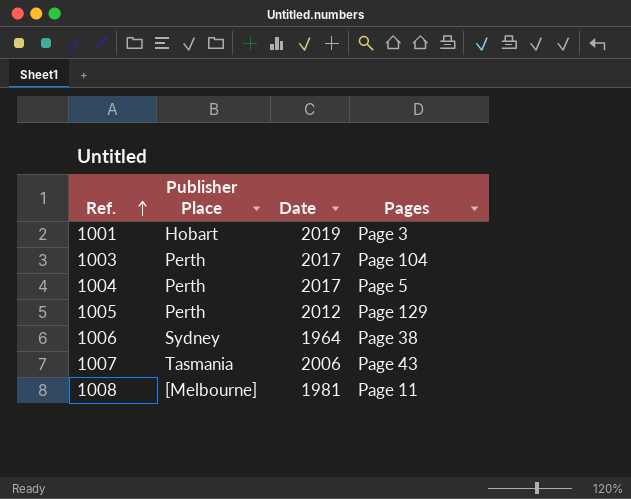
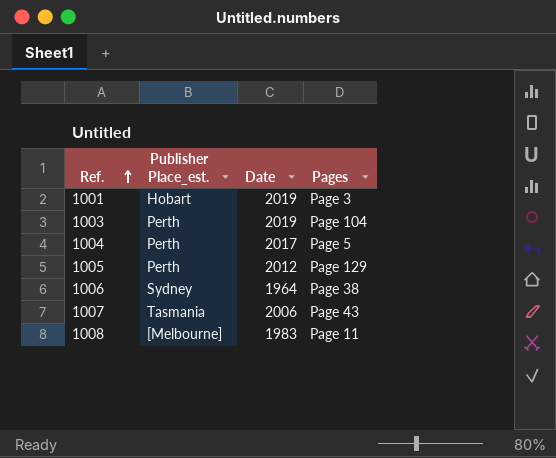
column name: Publisher Place -> Publisher Place_est.
1003 | Date: 2017 -> 2019
1008 | Date: 1981 -> 1983

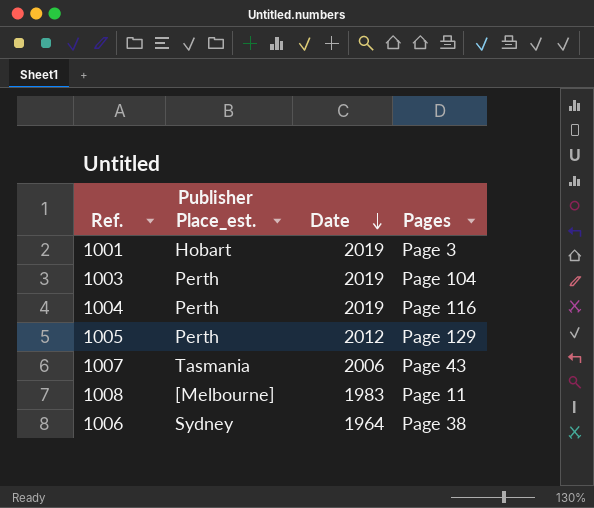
row order: Ref. ascending -> Date descending
1004 | Date: 2017 -> 2019
1004 | Pages: Page 5 -> Page 116

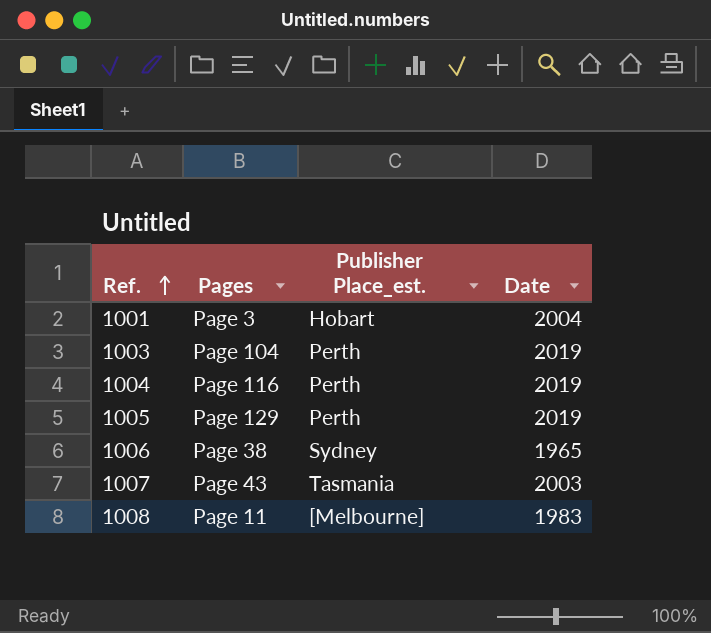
row order: Date descending -> Ref. ascending
column Pages | position: 4 -> 2
1001 | Date: 2019 -> 2004
1005 | Date: 2012 -> 2019
1006 | Date: 1964 -> 1965
1007 | Date: 2006 -> 2003

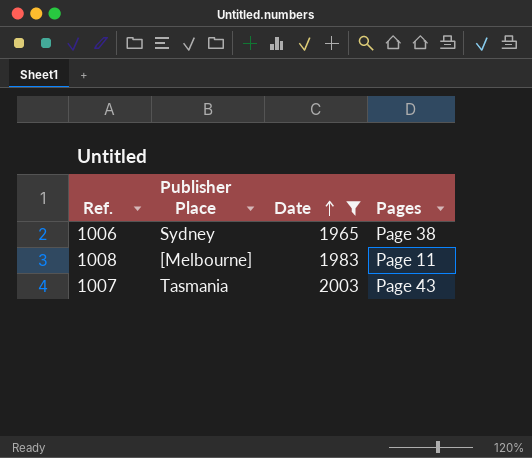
filter: none -> Date <= 2003
row order: Ref. ascending -> Date ascending
column name: Publisher Place_est. -> Publisher Place
column Pages | position: 2 -> 4

